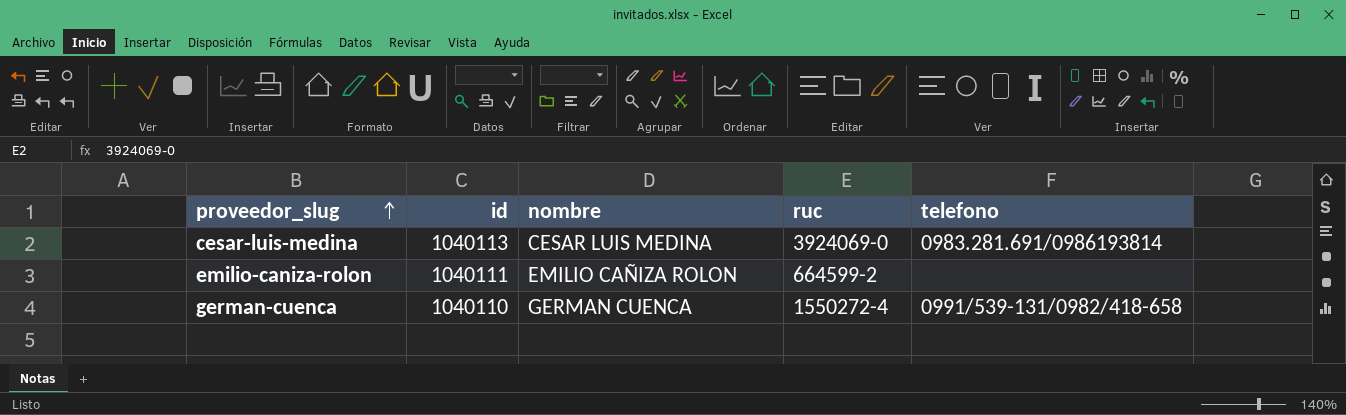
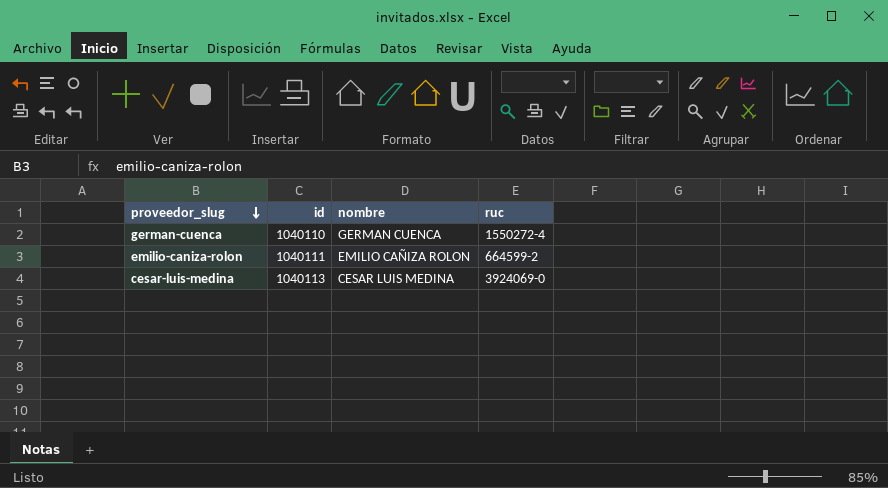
row order: proveedor_slug ascending -> proveedor_slug descending
column telefono | position: 5 -> none

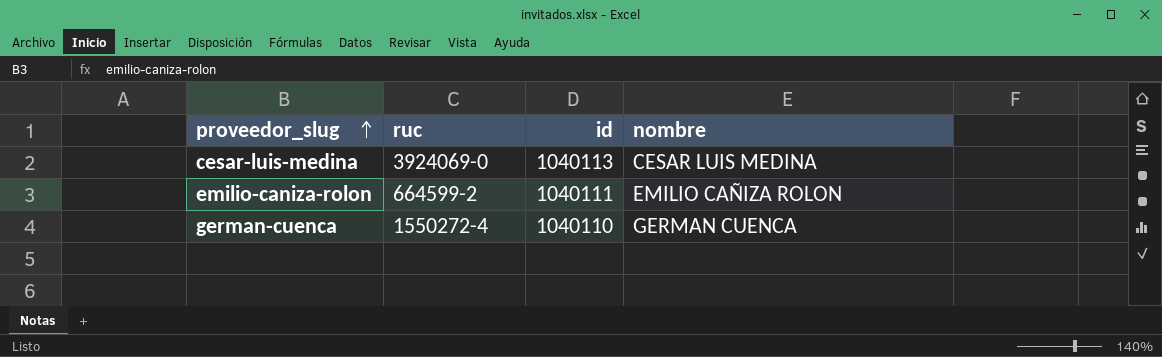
row order: proveedor_slug descending -> proveedor_slug ascending
column ruc | position: 4 -> 2

